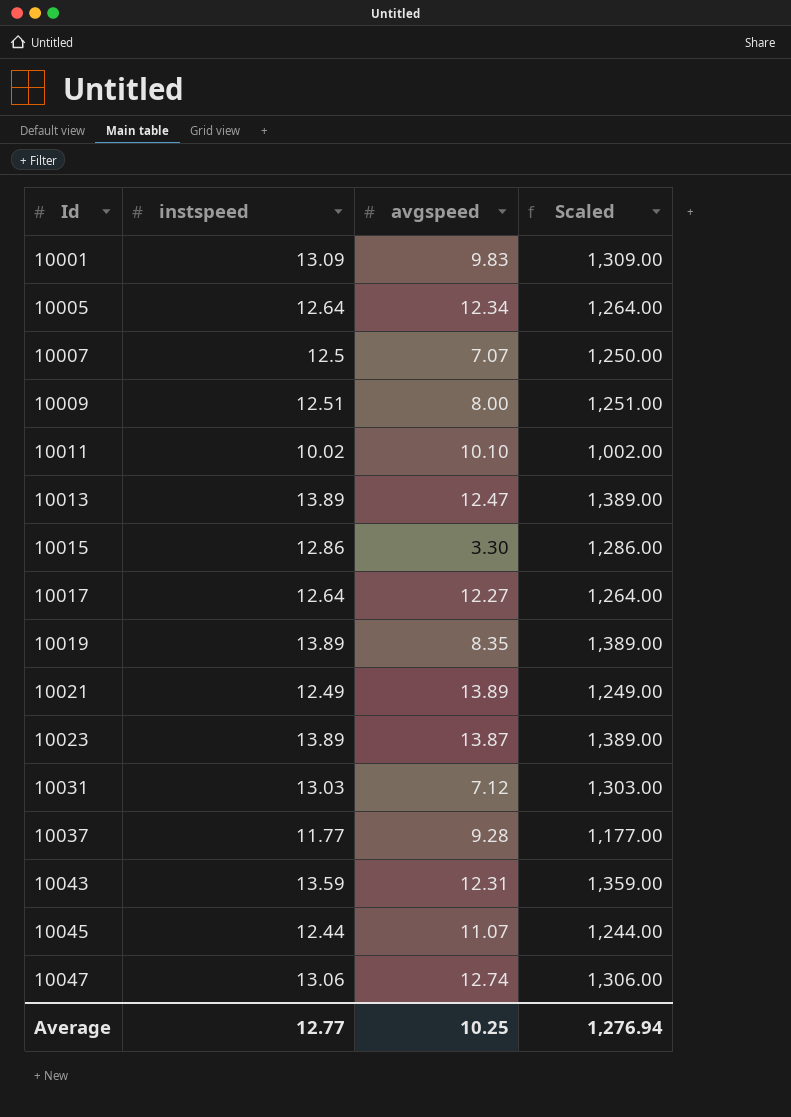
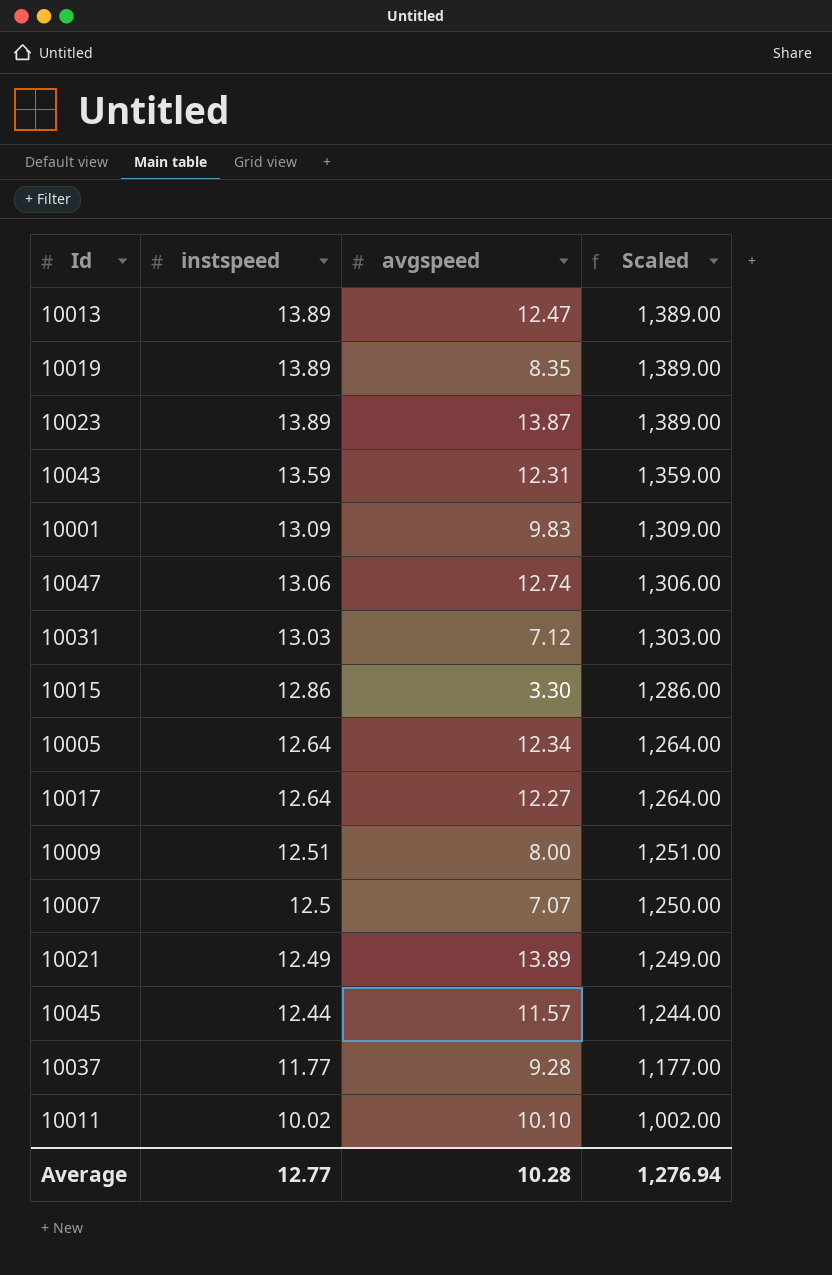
row order: Id ascending -> instspeed descending
10045 | avgspeed: 11.07 -> 11.57
Average | avgspeed: 10.25 -> 10.28

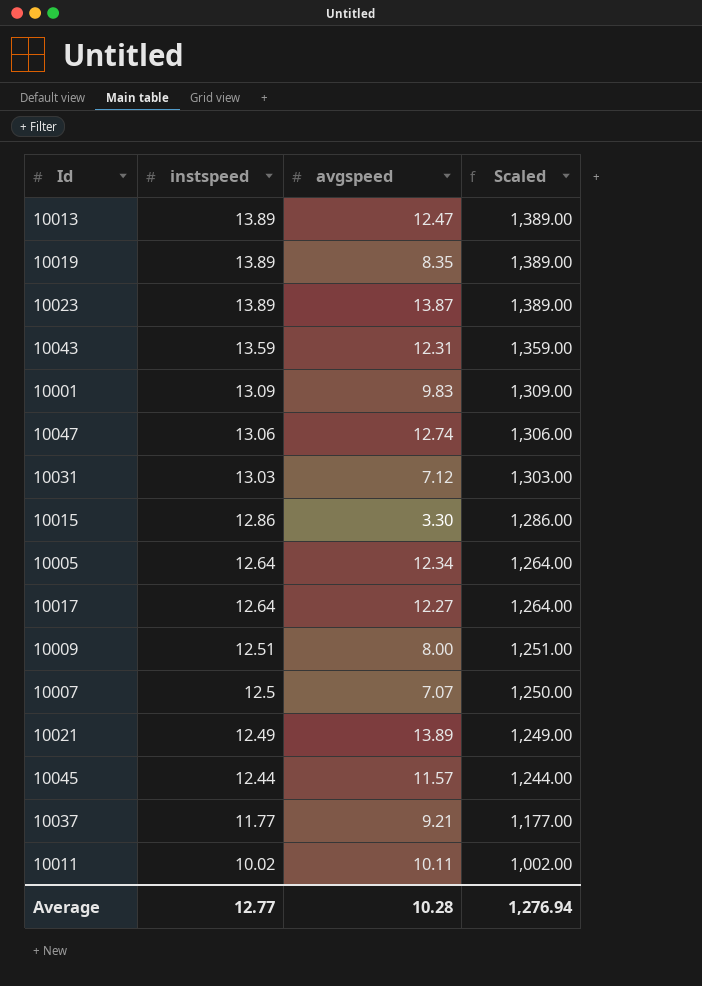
10037 | avgspeed: 9.28 -> 9.21
10011 | avgspeed: 10.10 -> 10.11

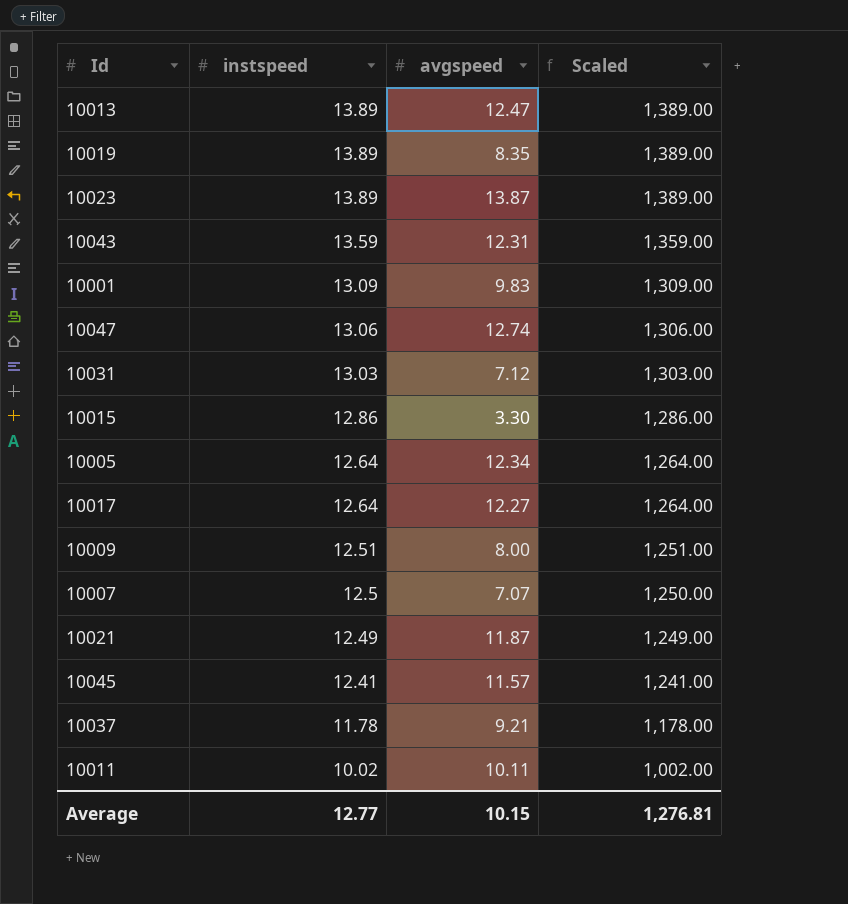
10021 | avgspeed: 13.89 -> 11.87
10045 | instspeed: 12.44 -> 12.41
10045 | Scaled: 1,244.00 -> 1,241.00
10037 | instspeed: 11.77 -> 11.78
10037 | Scaled: 1,177.00 -> 1,178.00
Average | avgspeed: 10.28 -> 10.15
Average | Scaled: 1,276.94 -> 1,276.81

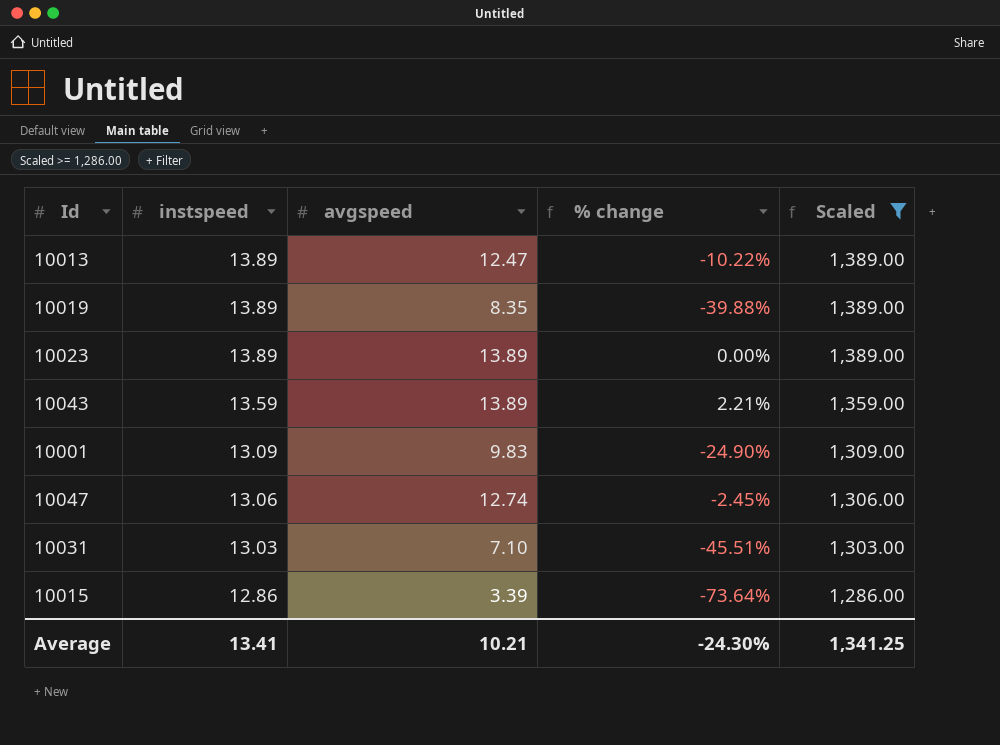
filter: none -> Scaled >= 1,286.00
column % change | formula: none -> ([avgspeed] - [instspeed]) / [instspeed]
10023 | avgspeed: 13.87 -> 13.89
10043 | avgspeed: 12.31 -> 13.89
10031 | avgspeed: 7.12 -> 7.10
10015 | avgspeed: 3.30 -> 3.39
Average | instspeed: 12.77 -> 13.41
Average | avgspeed: 10.15 -> 10.21
Average | Scaled: 1,276.81 -> 1,341.25

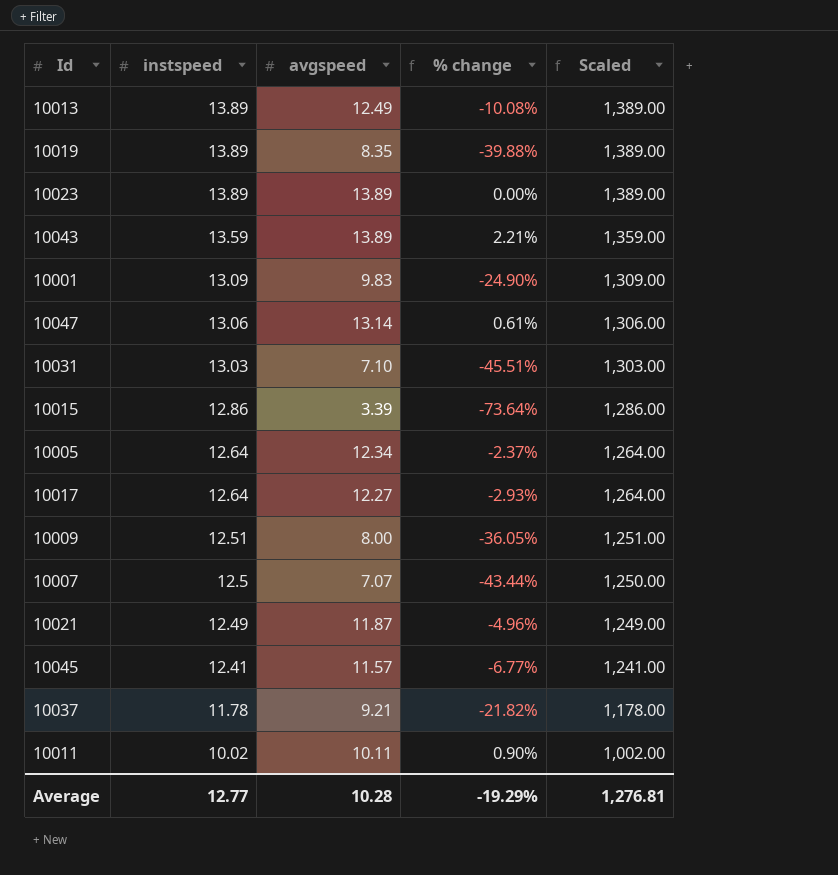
filter: Scaled >= 1,286.00 -> none
10013 | avgspeed: 12.47 -> 12.49
10013 | % change: -10.22% -> -10.08%
10047 | avgspeed: 12.74 -> 13.14
10047 | % change: -2.45% -> 0.61%
Average | instspeed: 13.41 -> 12.77
Average | avgspeed: 10.21 -> 10.28
Average | % change: -24.30% -> -19.29%
Average | Scaled: 1,341.25 -> 1,276.81

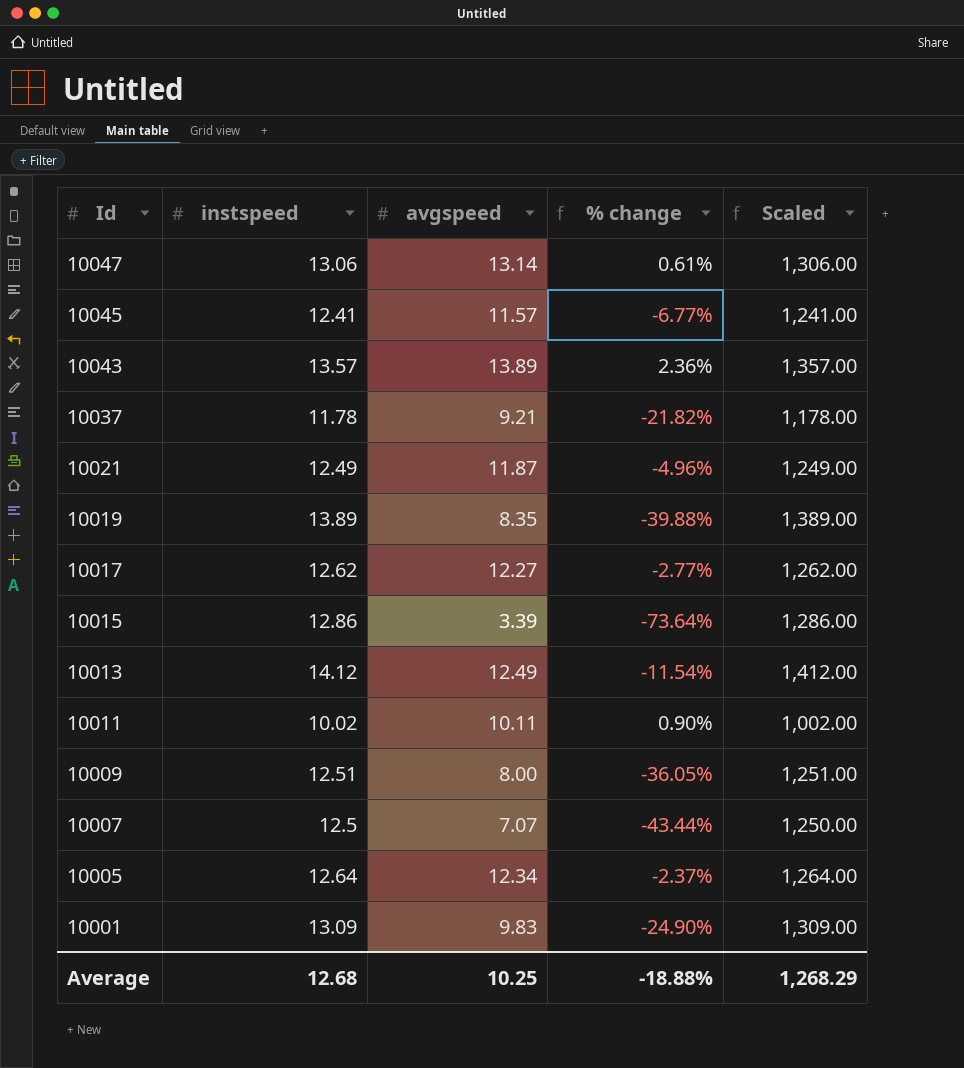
row order: instspeed descending -> Id descending
row 10023: 13.89 | 13.89 | 0.00% | 1,389.00 -> none
row 10031: 13.03 | 7.10 | -45.51% | 1,303.00 -> none
10043 | instspeed: 13.59 -> 13.57
10043 | % change: 2.21% -> 2.36%
10043 | Scaled: 1,359.00 -> 1,357.00
10017 | instspeed: 12.64 -> 12.62
10017 | % change: -2.93% -> -2.77%
10017 | Scaled: 1,264.00 -> 1,262.00
10013 | instspeed: 13.89 -> 14.12
10013 | % change: -10.08% -> -11.54%
10013 | Scaled: 1,389.00 -> 1,412.00
Average | instspeed: 12.77 -> 12.68
Average | avgspeed: 10.28 -> 10.25
Average | % change: -19.29% -> -18.88%
Average | Scaled: 1,276.81 -> 1,268.29

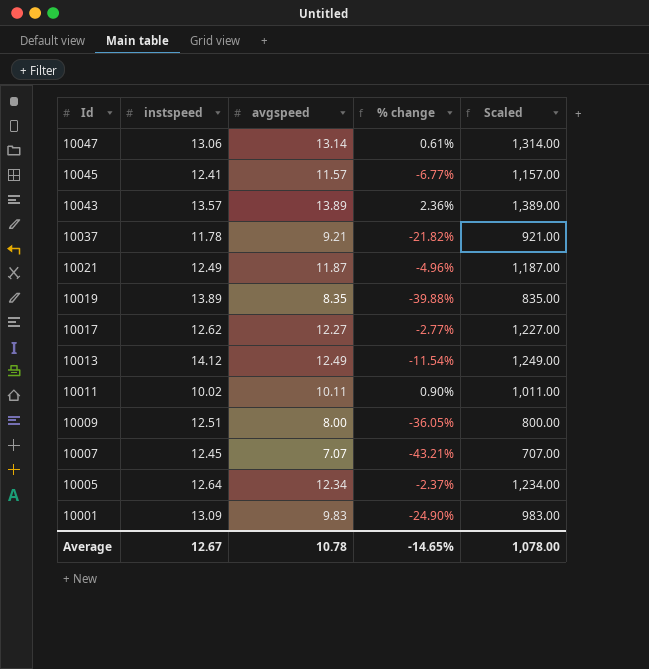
column Scaled | formula: [instspeed] * 100 -> [avgspeed] * 100
row 10015: 12.86 | 3.39 | -73.64% | 1,286.00 -> none
10007 | instspeed: 12.5 -> 12.45
10007 | % change: -43.44% -> -43.21%
Average | instspeed: 12.68 -> 12.67
Average | avgspeed: 10.25 -> 10.78
Average | % change: -18.88% -> -14.65%
Average | Scaled: 1,268.29 -> 1,078.00

